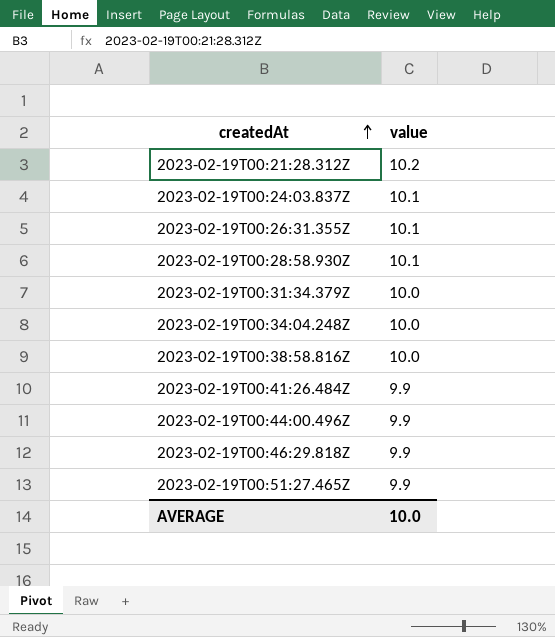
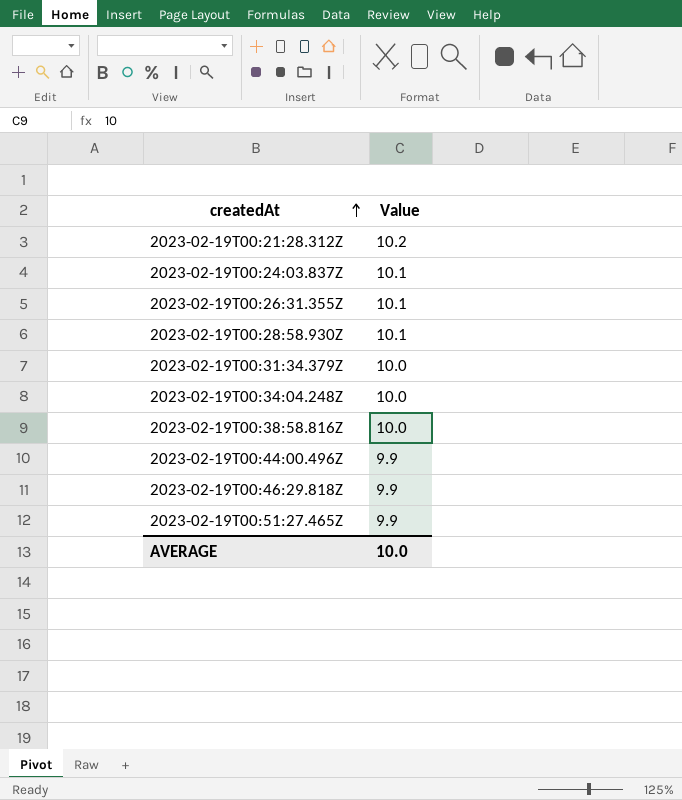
column name: value -> Value
row 2023-02-19T00:41:26.484Z: 9.9 -> none

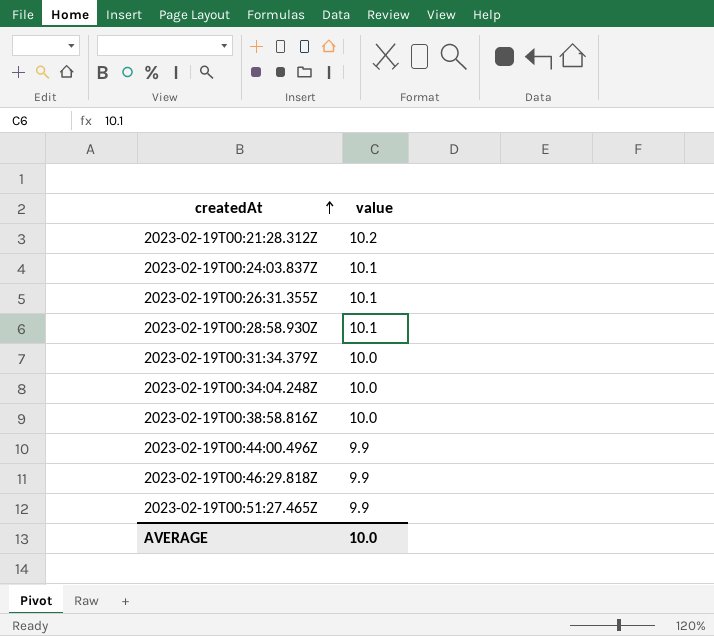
column name: Value -> value

